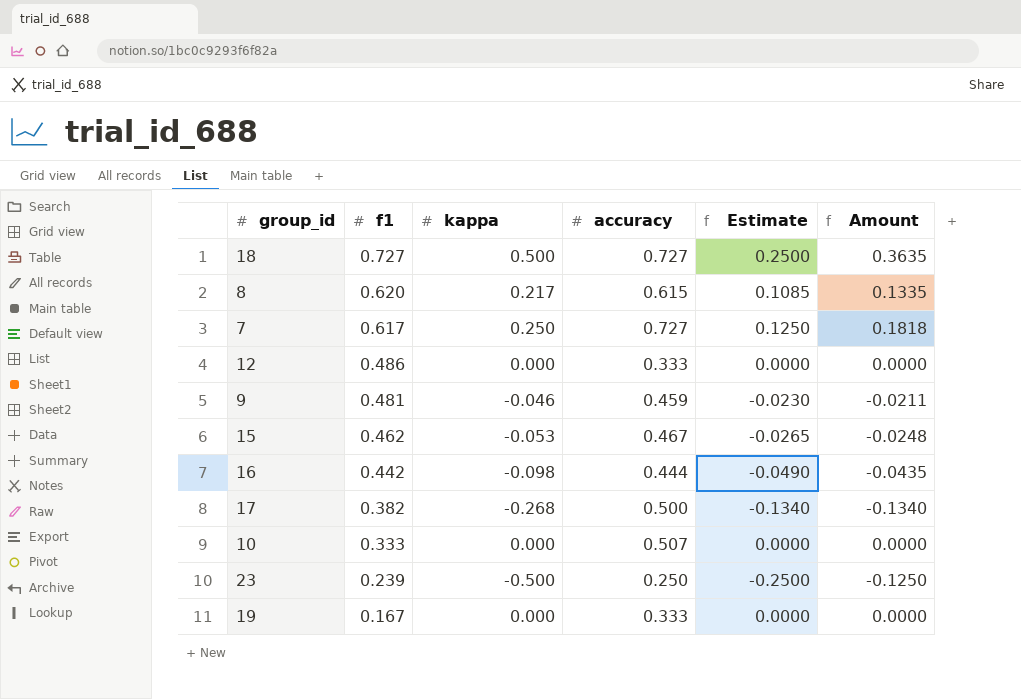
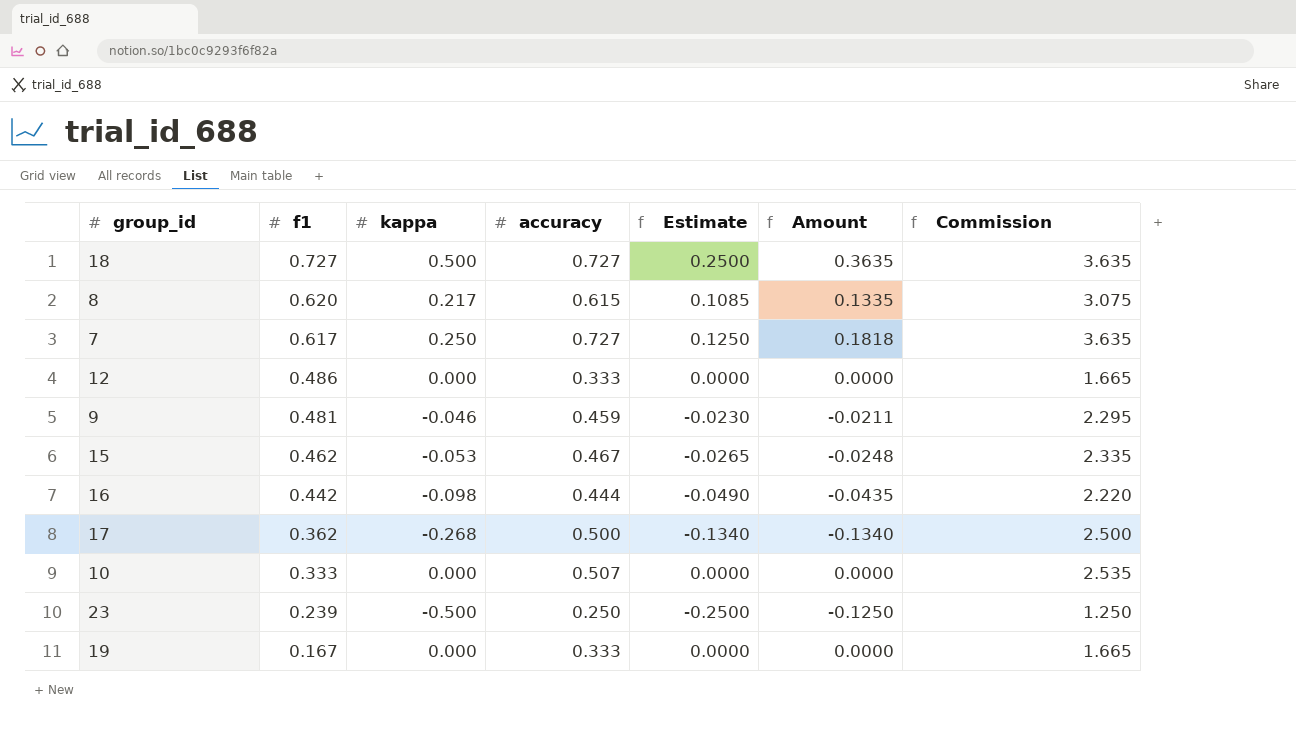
column Commission | formula: none -> [accuracy] * 5
17 | f1: 0.382 -> 0.362

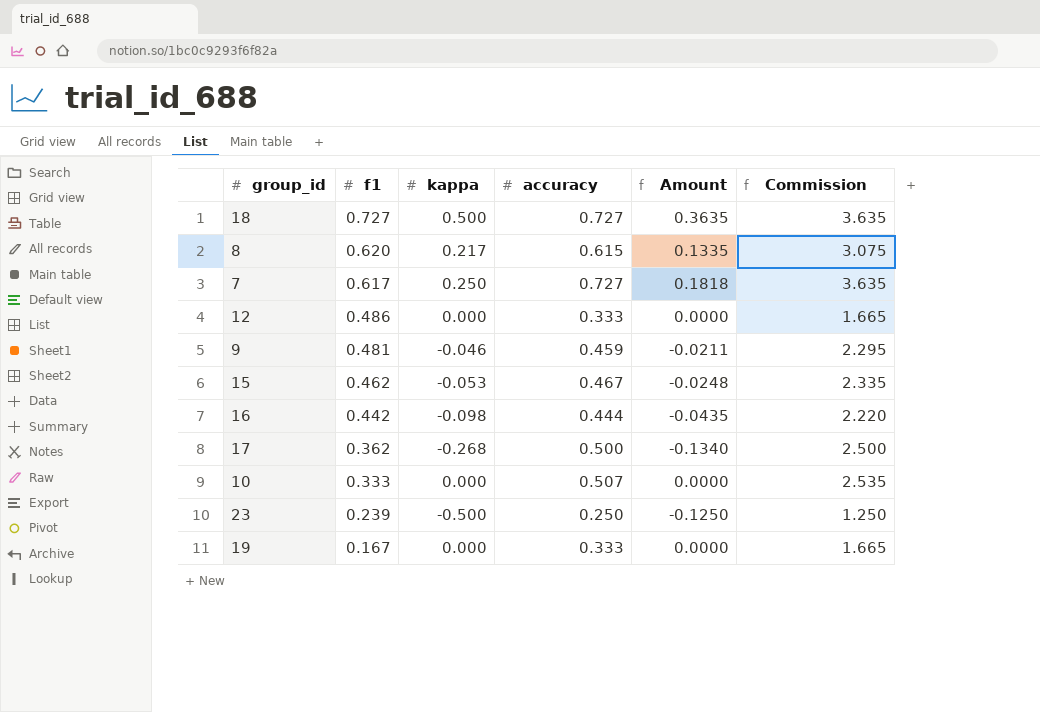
column Estimate | formula: [kappa] * 0.5 -> none

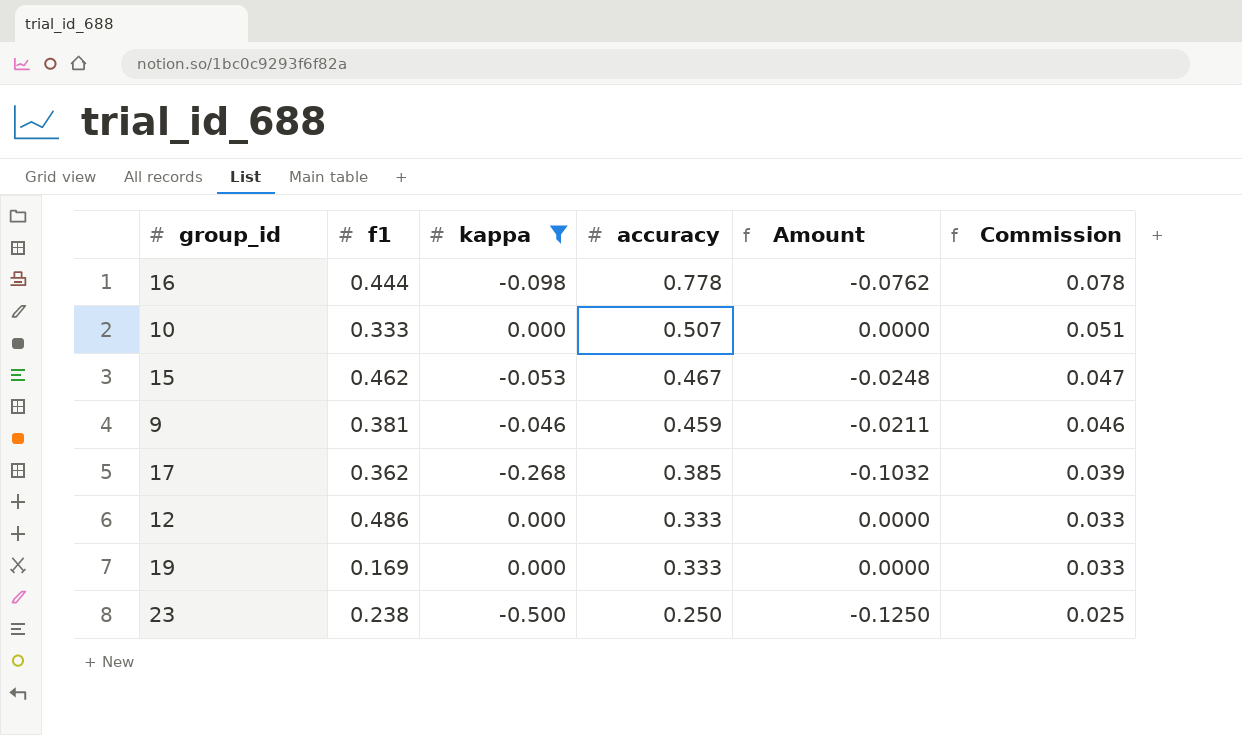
filter: none -> kappa <= 0.000
row order: f1 descending -> accuracy descending
column Commission | formula: [accuracy] * 5 -> [accuracy] * 0.1
16 | f1: 0.442 -> 0.444
16 | accuracy: 0.444 -> 0.778
16 | Amount: -0.0435 -> -0.0762
9 | f1: 0.481 -> 0.381
17 | accuracy: 0.500 -> 0.385
17 | Amount: -0.1340 -> -0.1032
19 | f1: 0.167 -> 0.169
23 | f1: 0.239 -> 0.238

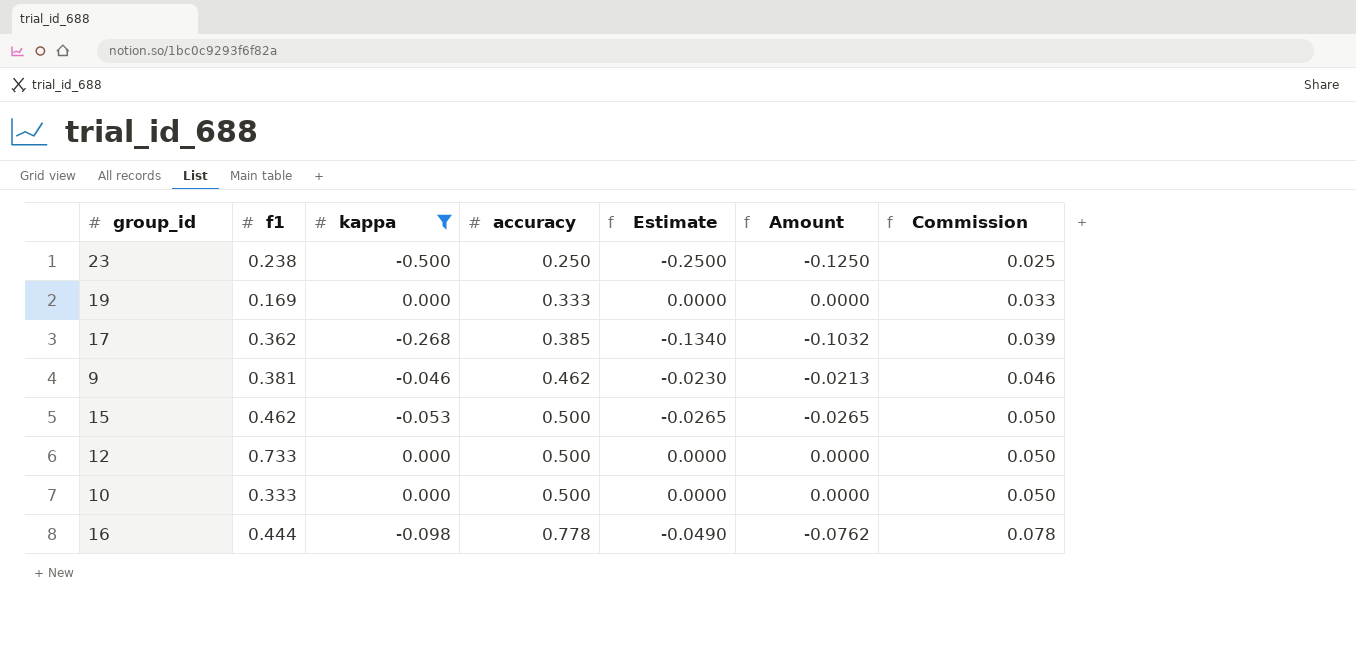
row order: accuracy descending -> accuracy ascending
column Estimate | formula: none -> [kappa] * 0.5
9 | accuracy: 0.459 -> 0.462
9 | Amount: -0.0211 -> -0.0213
15 | accuracy: 0.467 -> 0.500
15 | Amount: -0.0248 -> -0.0265
15 | Commission: 0.047 -> 0.050
12 | f1: 0.486 -> 0.733
12 | accuracy: 0.333 -> 0.500
12 | Commission: 0.033 -> 0.050
10 | accuracy: 0.507 -> 0.500
10 | Commission: 0.051 -> 0.050

